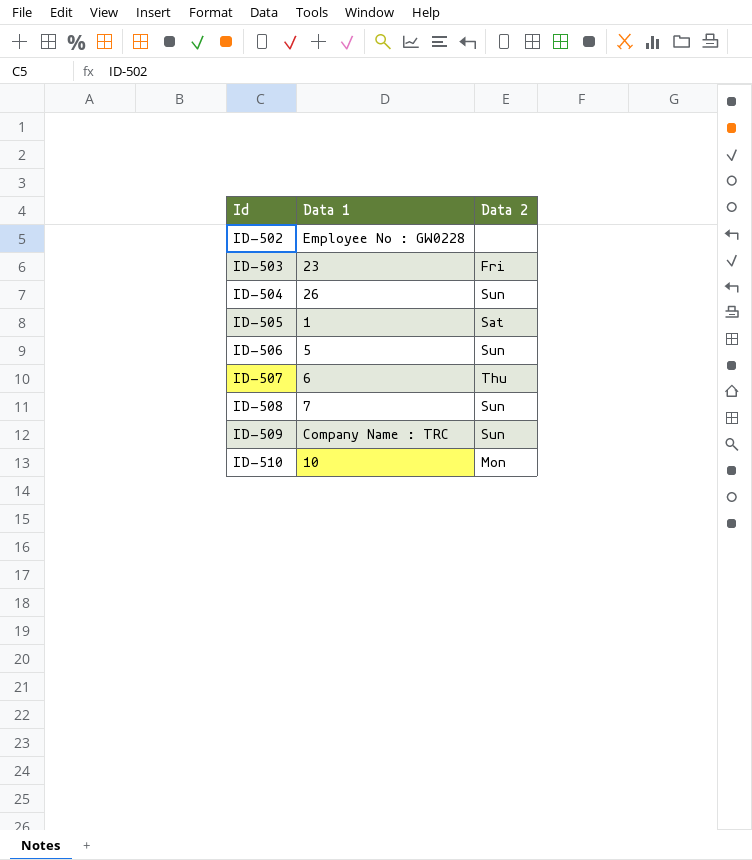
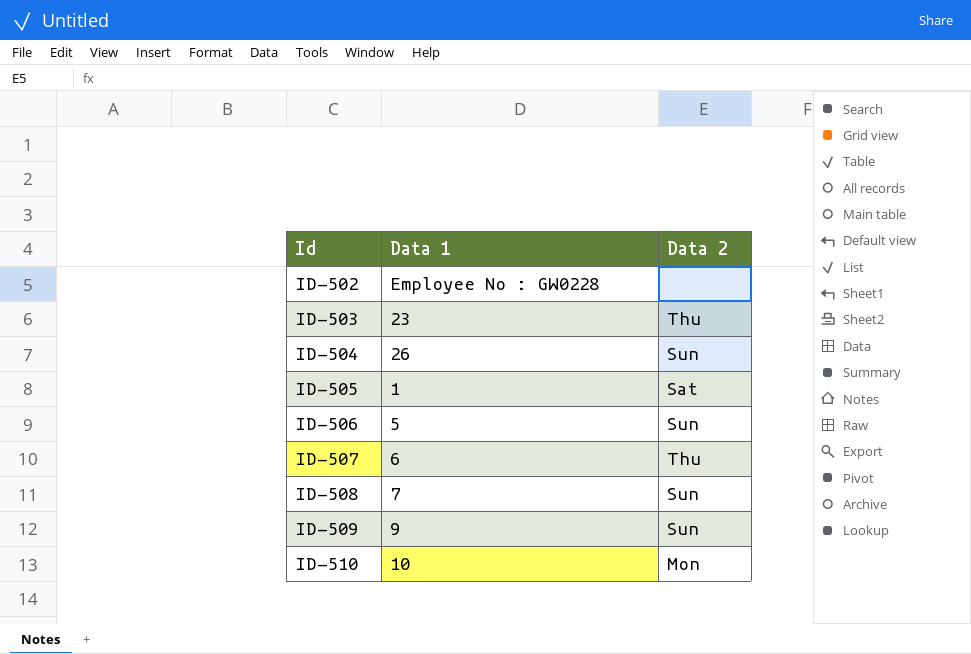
ID-503 | Data 2: Fri -> Thu
ID-509 | Data 1: Company Name : TRC -> 9

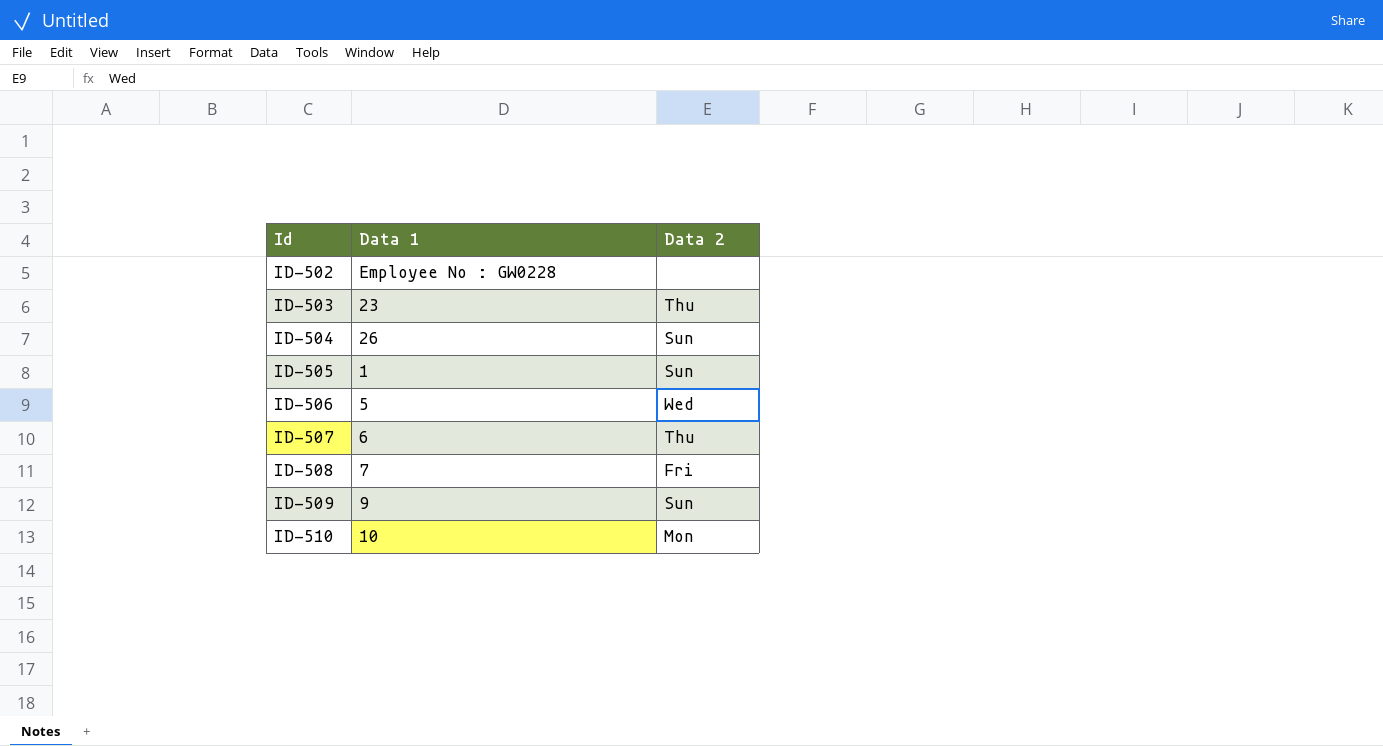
ID-505 | Data 2: Sat -> Sun
ID-506 | Data 2: Sun -> Wed
ID-508 | Data 2: Sun -> Fri

